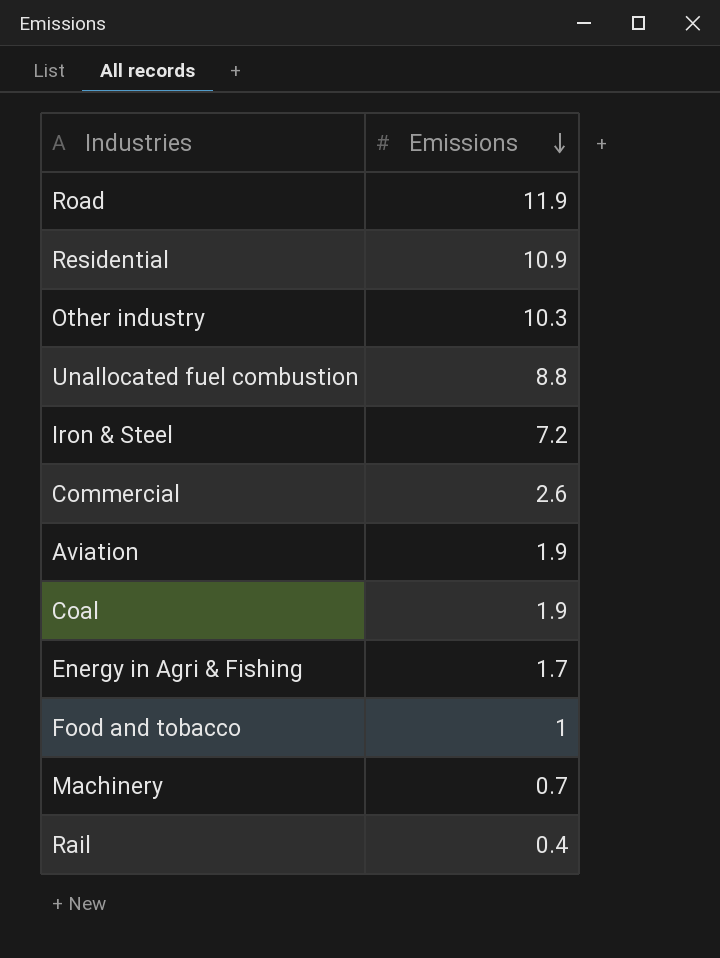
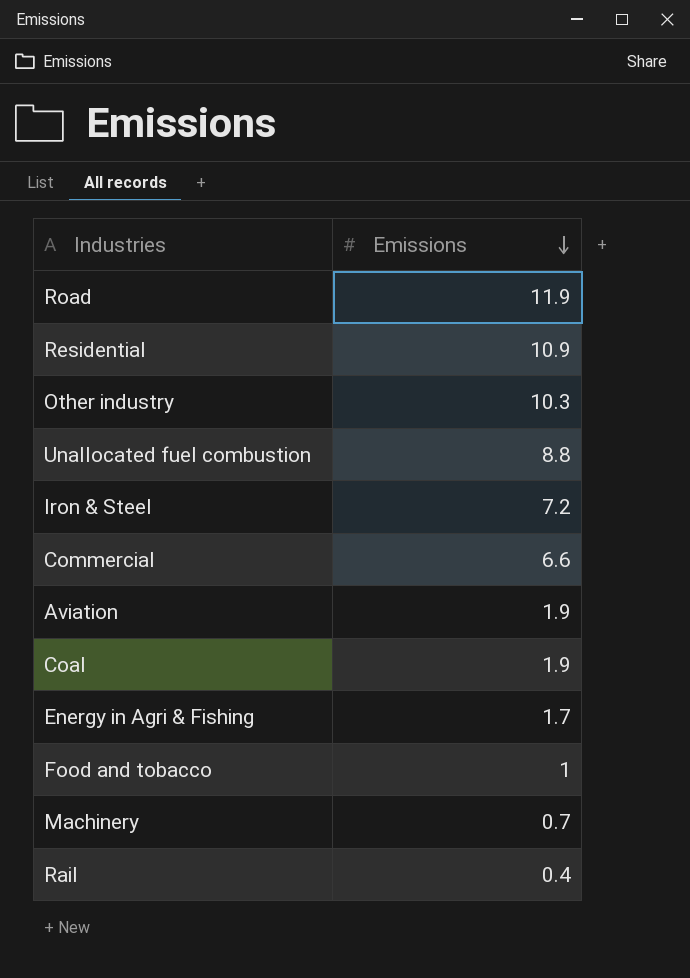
Commercial | Emissions: 2.6 -> 6.6

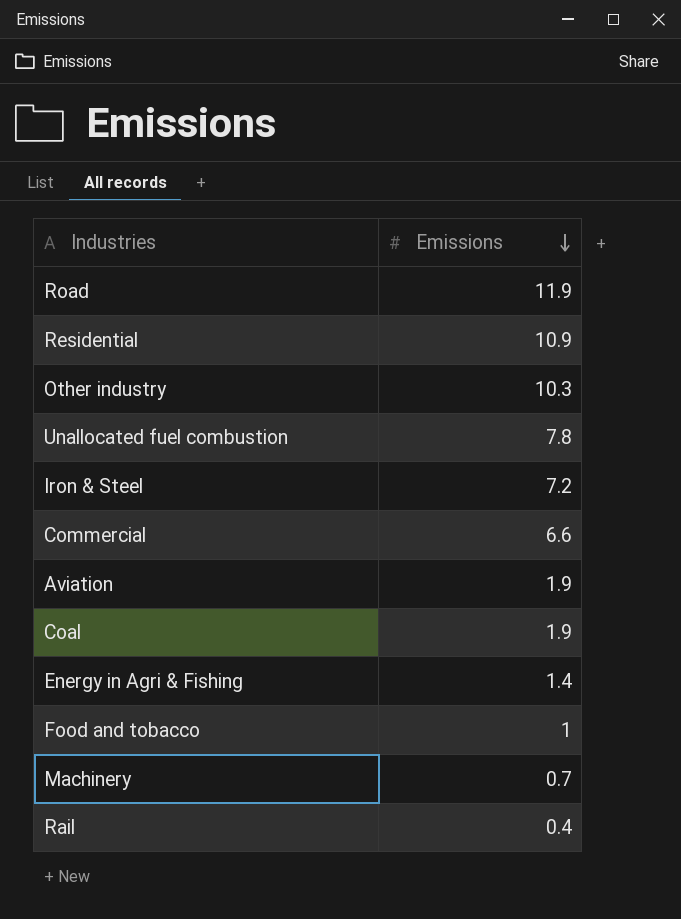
Unallocated fuel combustion | Emissions: 8.8 -> 7.8
Energy in Agri & Fishing | Emissions: 1.7 -> 1.4

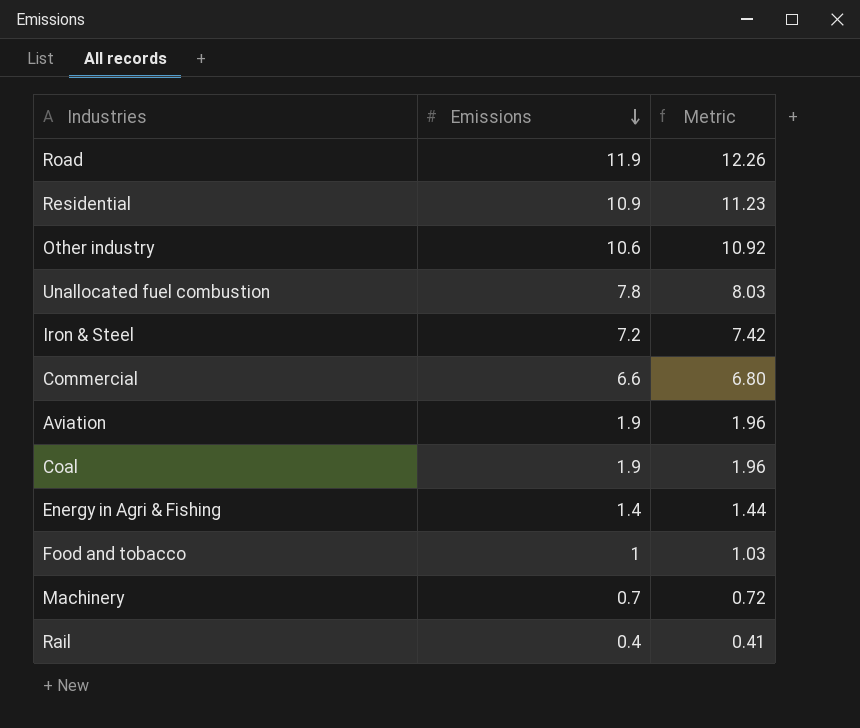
column Metric | formula: none -> [Emissions] * 1.03
Other industry | Emissions: 10.3 -> 10.6

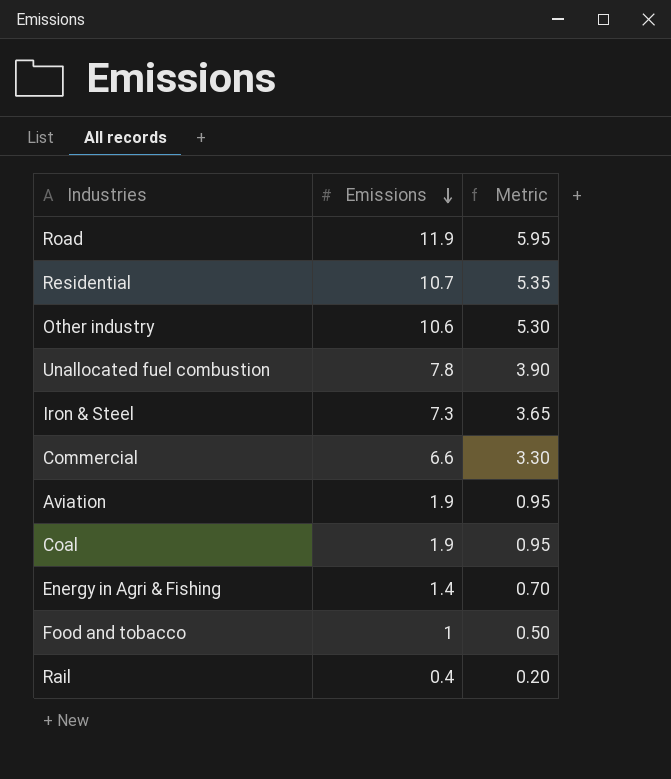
column Metric | formula: [Emissions] * 1.03 -> [Emissions] * 0.5
row Machinery: 0.7 | 0.72 -> none
Residential | Emissions: 10.9 -> 10.7
Iron & Steel | Emissions: 7.2 -> 7.3

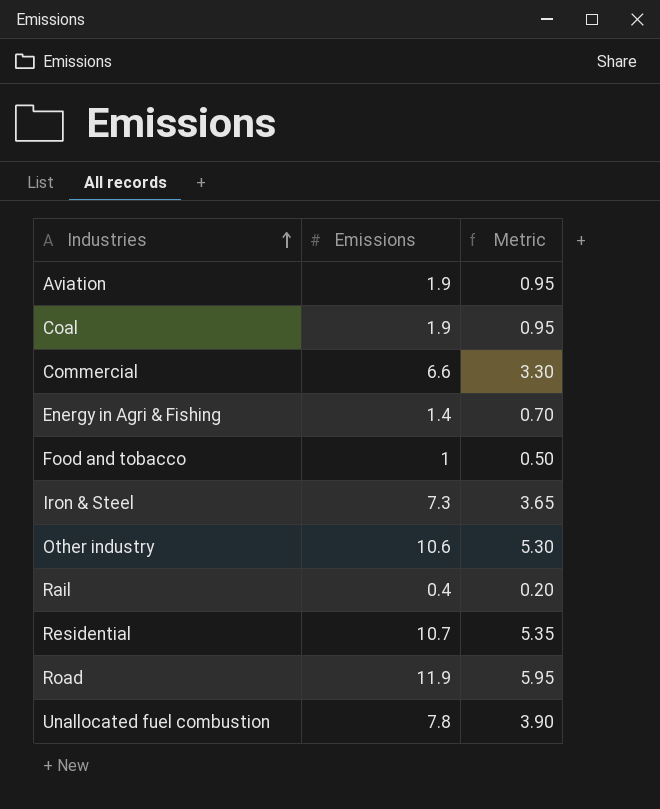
row order: Emissions descending -> Industries ascending

